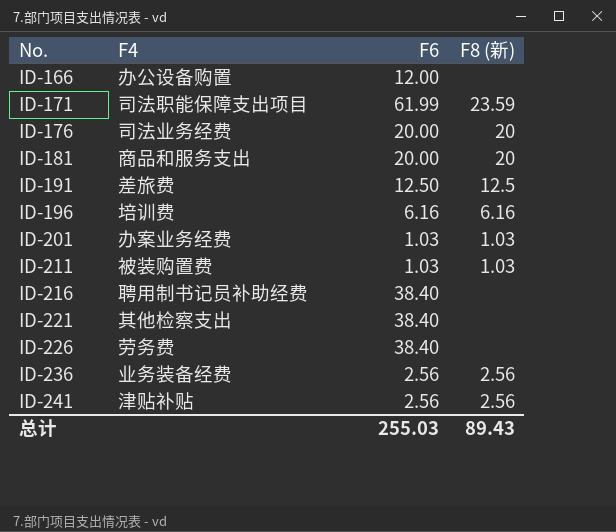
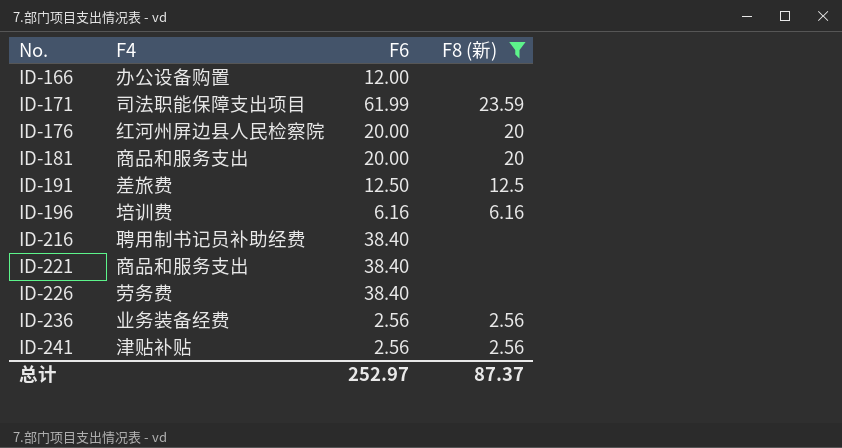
filter: none -> F8 (新) != 1.03
ID-176 | F4: 司法业务经费 -> 红河州屏边县人民检察院
ID-221 | F4: 其他检察支出 -> 商品和服务支出
总计 | F6: 255.03 -> 252.97
总计 | F8 (新): 89.43 -> 87.37

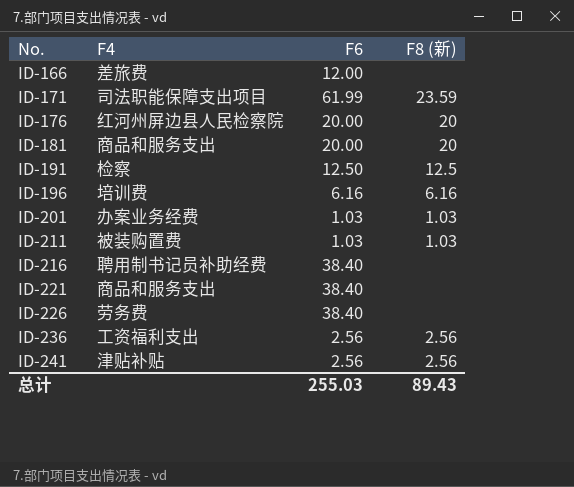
filter: F8 (新) != 1.03 -> none
ID-166 | F4: 办公设备购置 -> 差旅费
ID-191 | F4: 差旅费 -> 检察
ID-236 | F4: 业务装备经费 -> 工资福利支出
总计 | F6: 252.97 -> 255.03
总计 | F8 (新): 87.37 -> 89.43

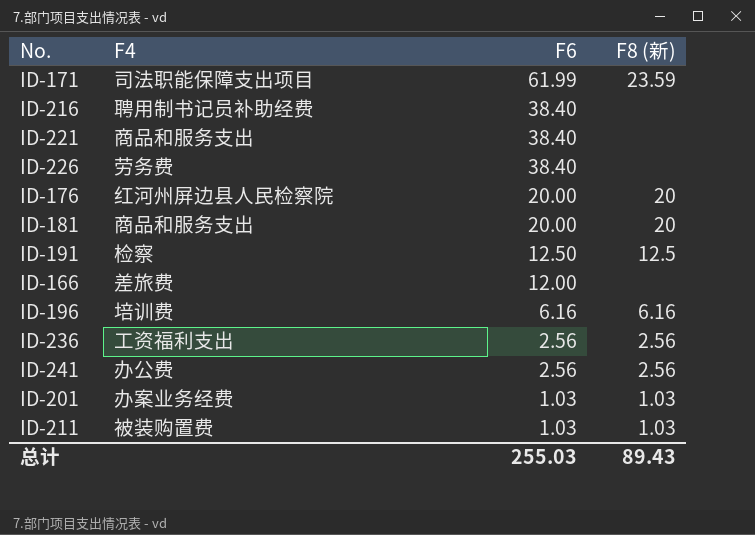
row order: No. ascending -> F6 descending
ID-241 | F4: 津贴补贴 -> 办公费

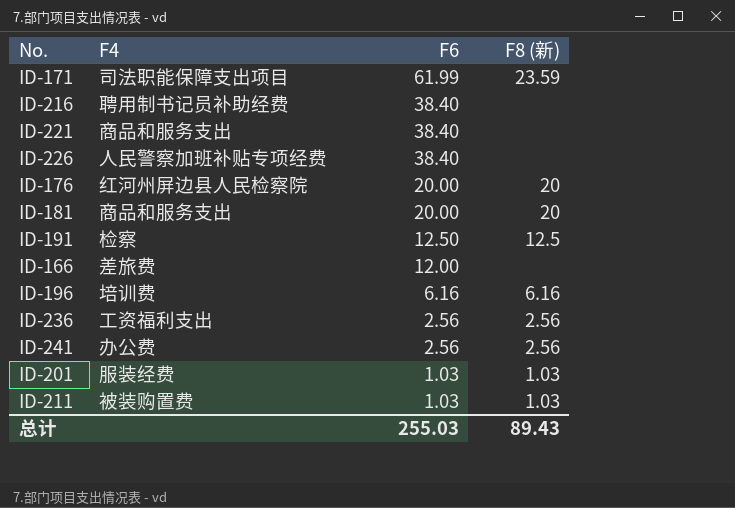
ID-226 | F4: 劳务费 -> 人民警察加班补贴专项经费
ID-201 | F4: 办案业务经费 -> 服装经费

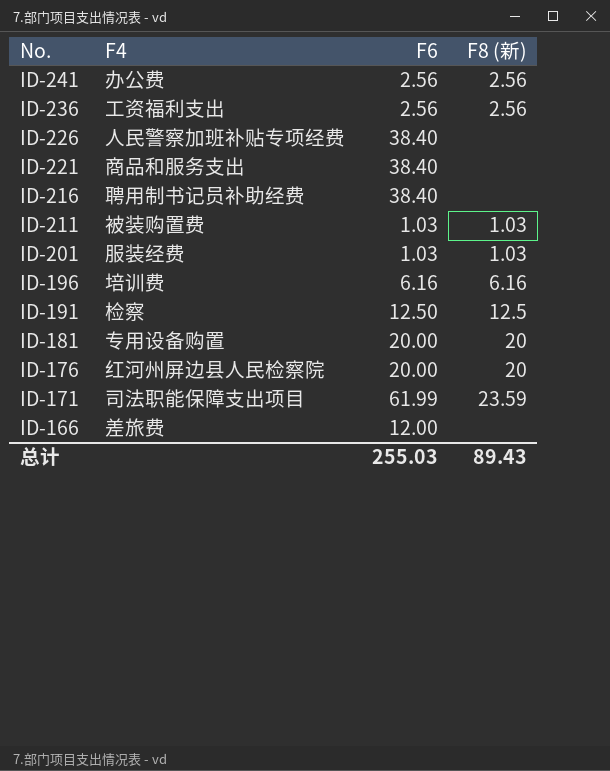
row order: F6 descending -> No. descending
ID-181 | F4: 商品和服务支出 -> 专用设备购置

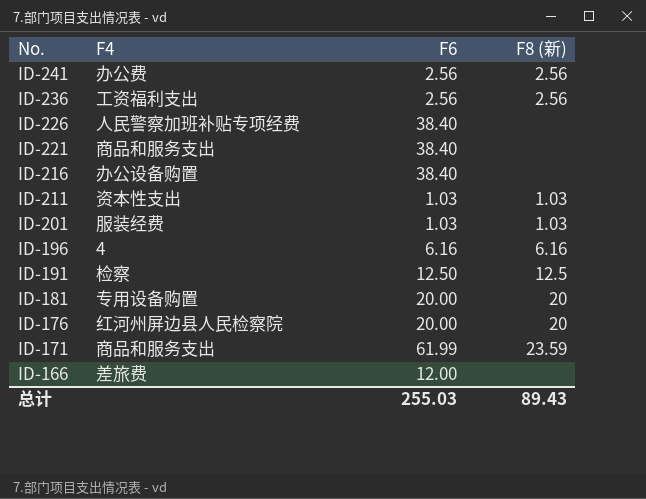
ID-216 | F4: 聘用制书记员补助经费 -> 办公设备购置
ID-211 | F4: 被装购置费 -> 资本性支出
ID-196 | F4: 培训费 -> 4
ID-171 | F4: 司法职能保障支出项目 -> 商品和服务支出

